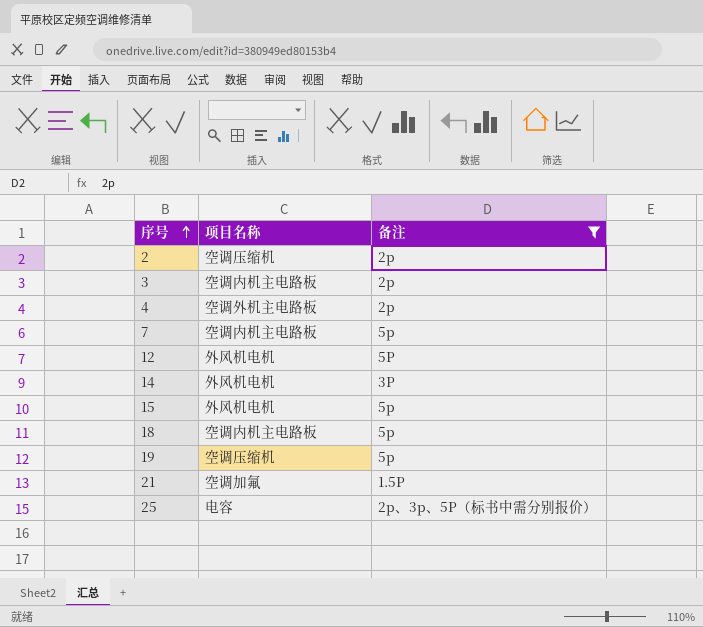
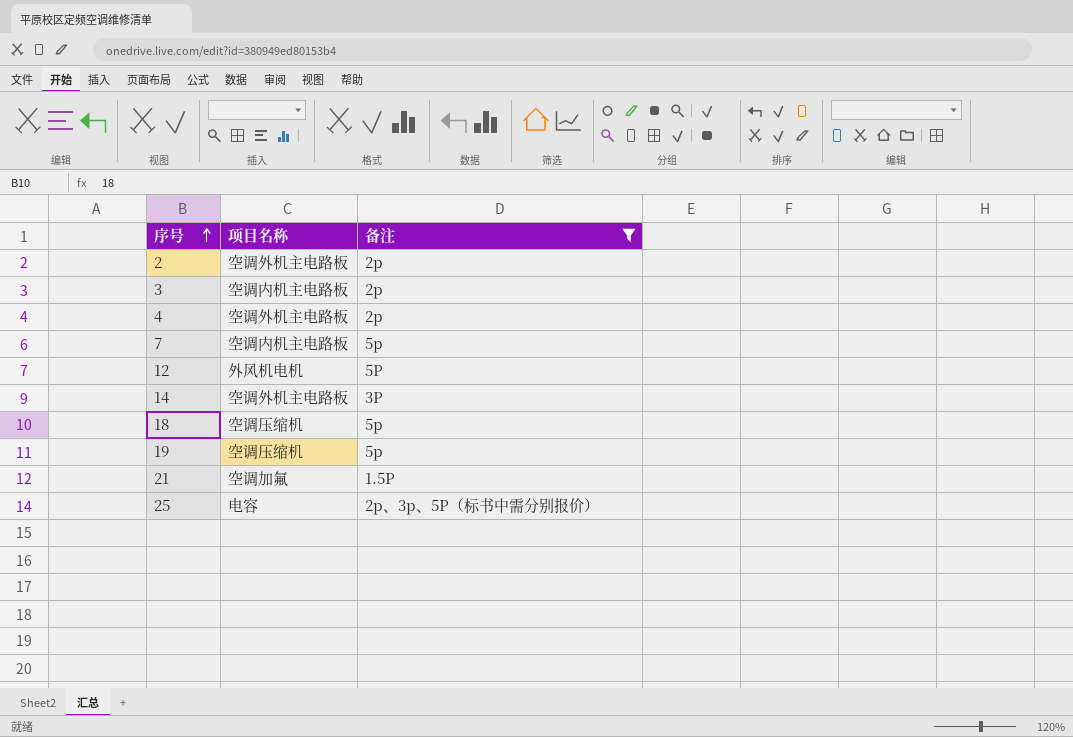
row 15: 外风机电机 | 5p -> none
2 | 项目名称: 空调压缩机 -> 空调外机主电路板
14 | 项目名称: 外风机电机 -> 空调外机主电路板
18 | 项目名称: 空调内机主电路板 -> 空调压缩机

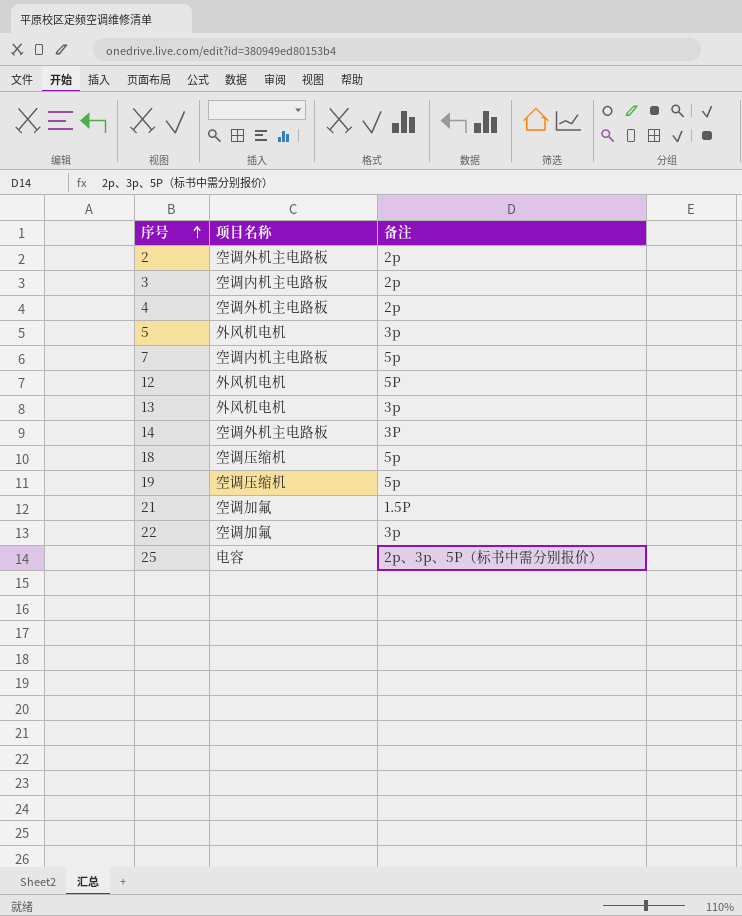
filter: 备注 != 3p -> none

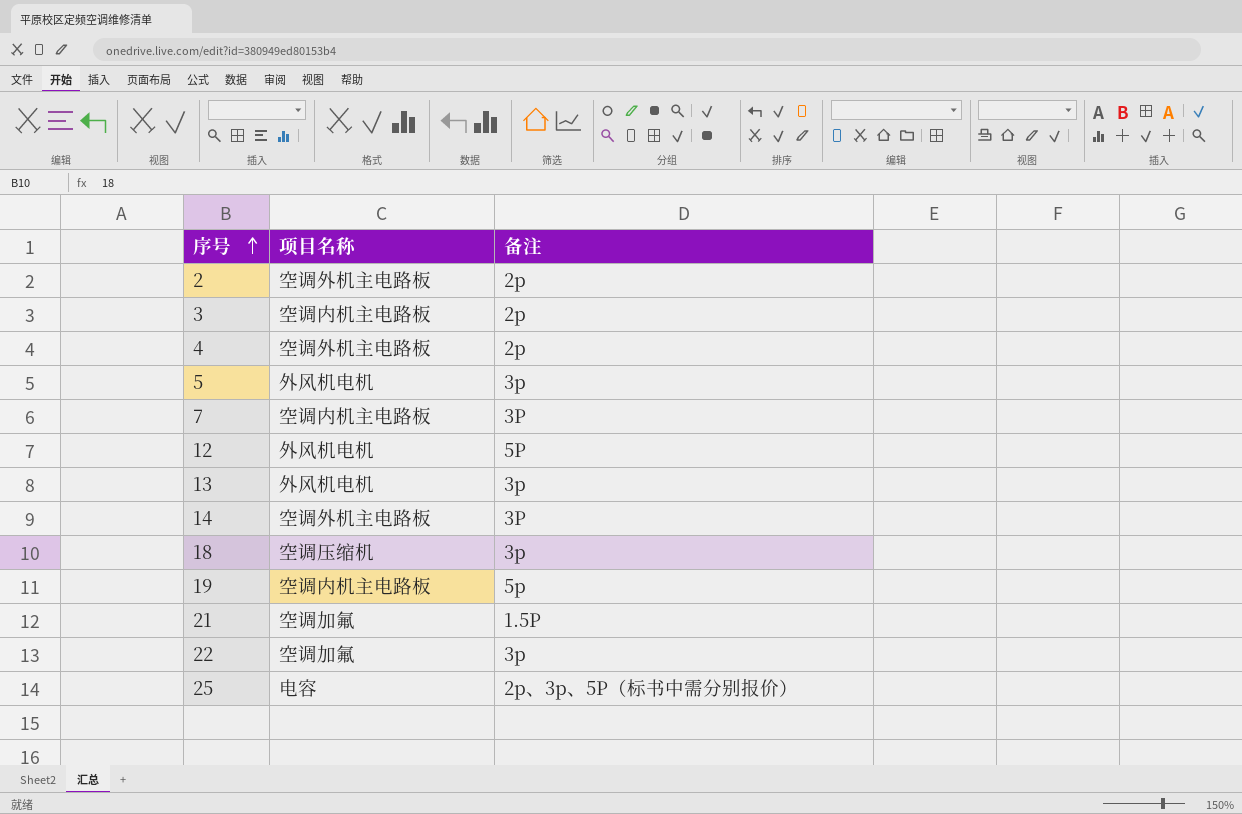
7 | 备注: 5p -> 3P
18 | 备注: 5p -> 3p
19 | 项目名称: 空调压缩机 -> 空调内机主电路板

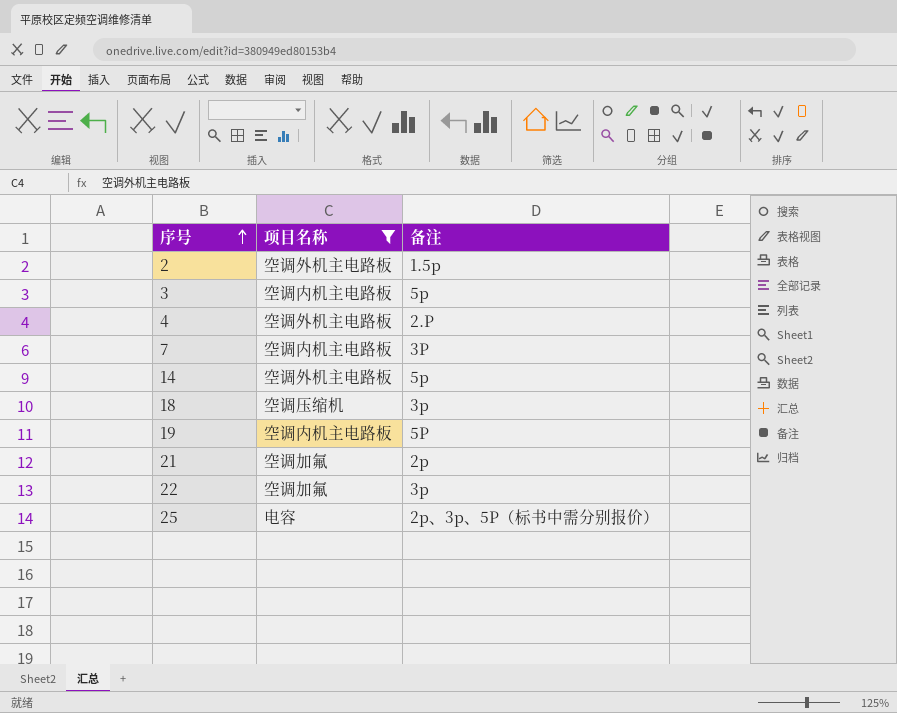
filter: none -> 项目名称 != 外风机电机
2 | 备注: 2p -> 1.5p
3 | 备注: 2p -> 5p
4 | 备注: 2p -> 2.P
14 | 备注: 3P -> 5p
19 | 备注: 5p -> 5P
21 | 备注: 1.5P -> 2p

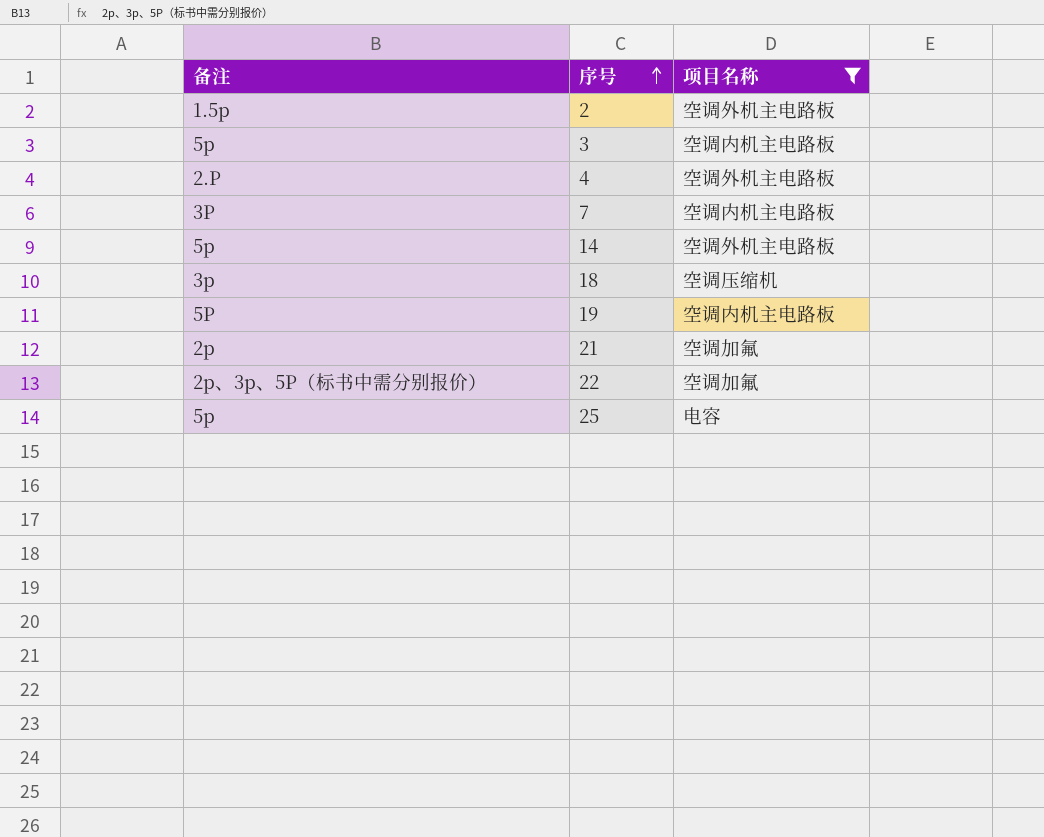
column 备注 | position: 3 -> 1
22 | 备注: 3p -> 2p、3p、5P（标书中需分别报价）
25 | 备注: 2p、3p、5P（标书中需分别报价） -> 5p

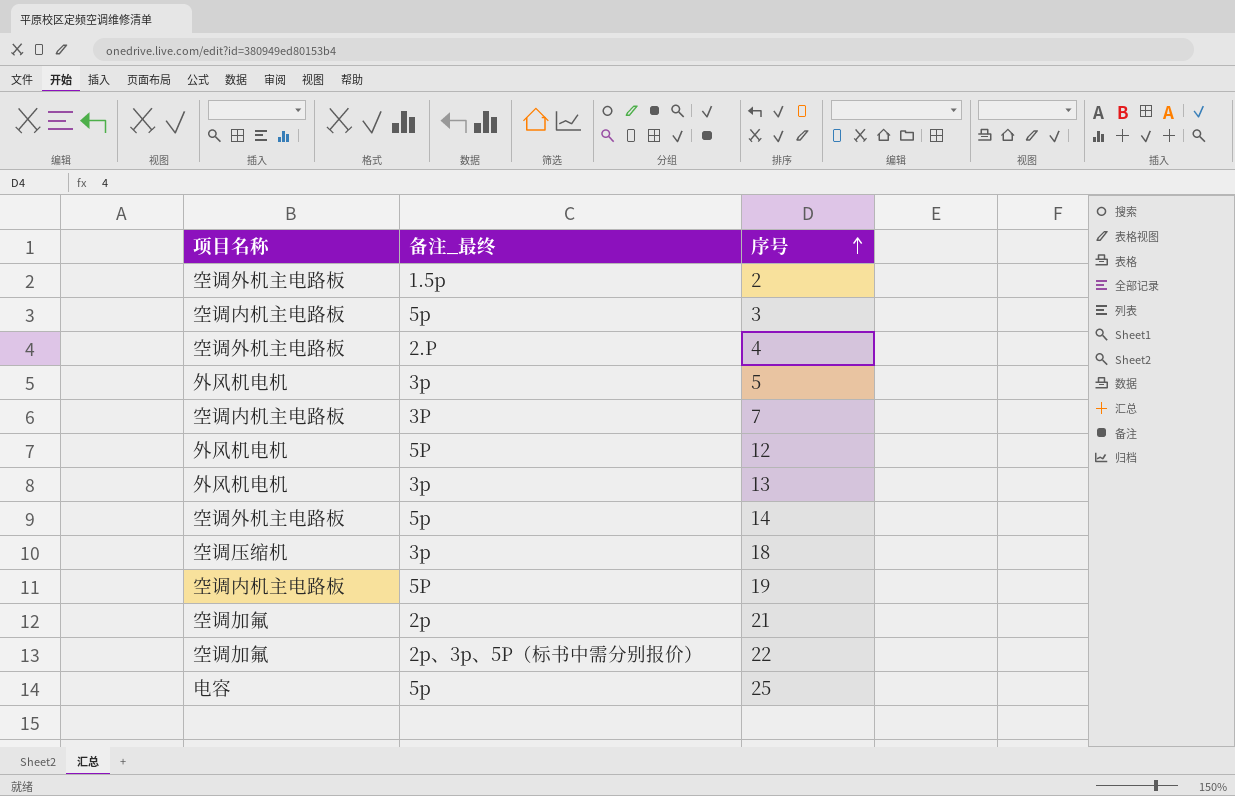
filter: 项目名称 != 外风机电机 -> none
column 项目名称 | position: 3 -> 1
column name: 备注 -> 备注_最终

